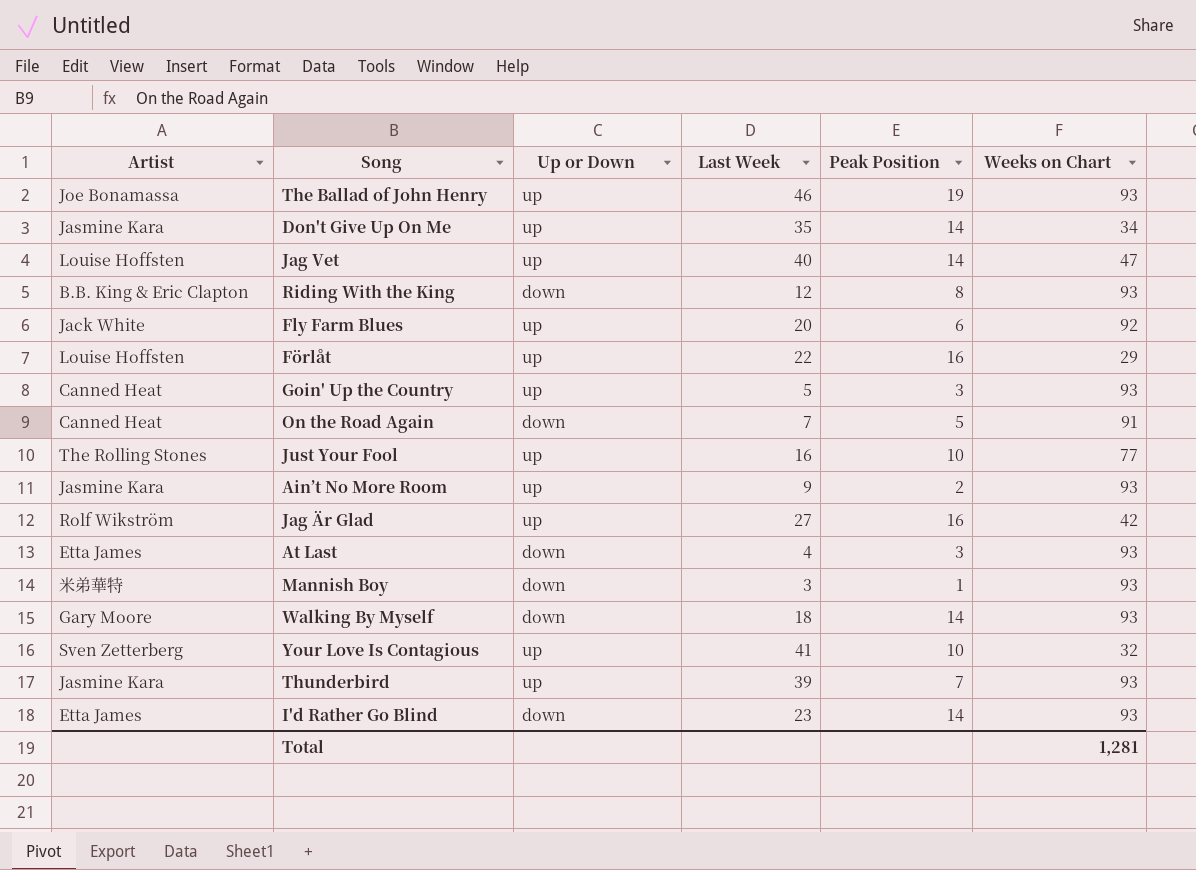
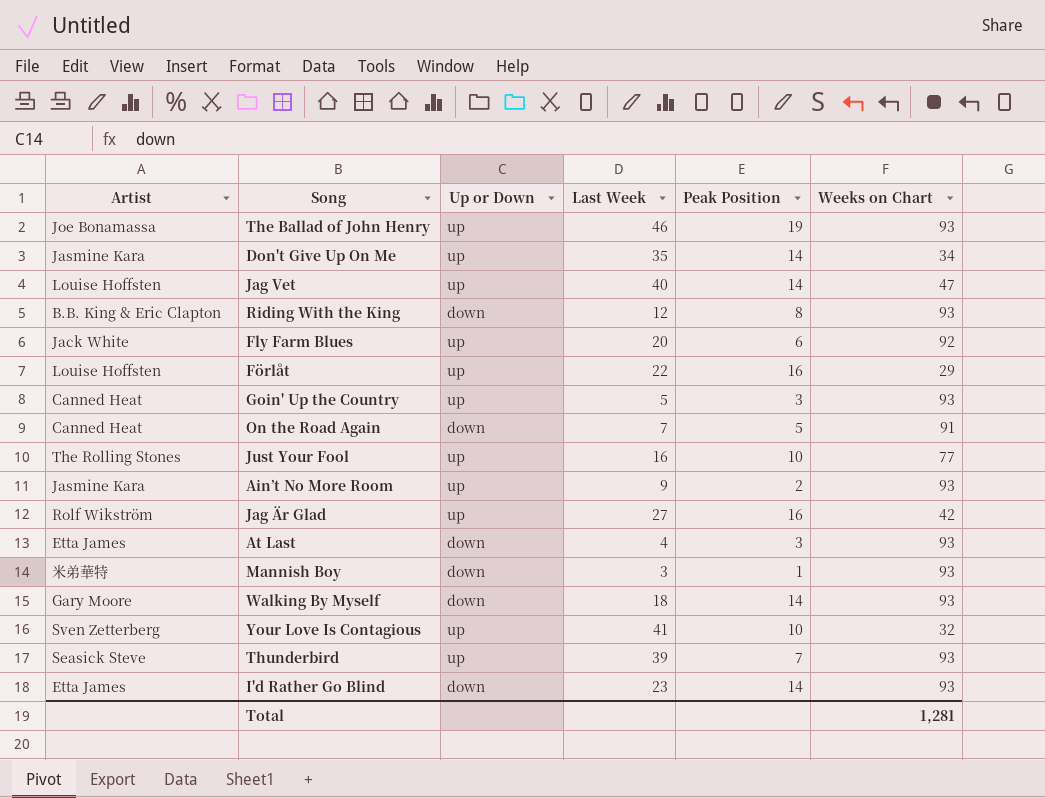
Thunderbird | Artist: Jasmine Kara -> Seasick Steve

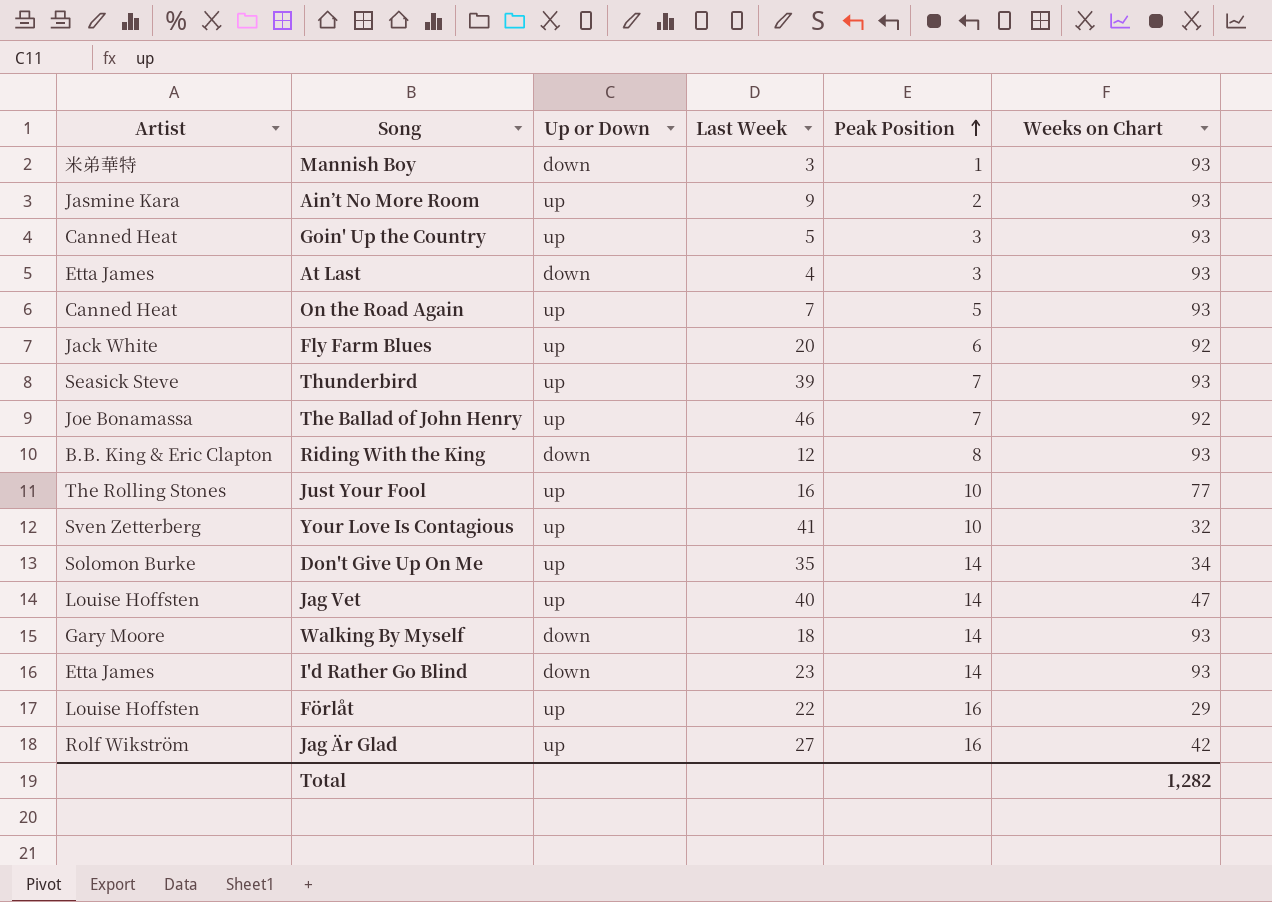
row order: none -> Peak Position ascending
On the Road Again | Up or Down: down -> up
On the Road Again | Weeks on Chart: 91 -> 93
The Ballad of John Henry | Peak Position: 19 -> 7
The Ballad of John Henry | Weeks on Chart: 93 -> 92
Don't Give Up On Me | Artist: Jasmine Kara -> Solomon Burke
Total | Weeks on Chart: 1,281 -> 1,282

